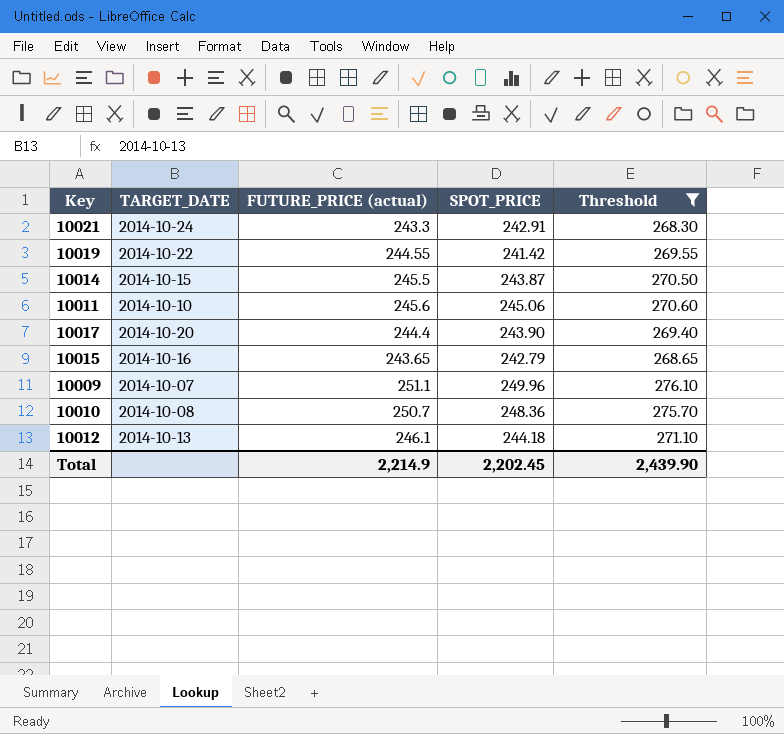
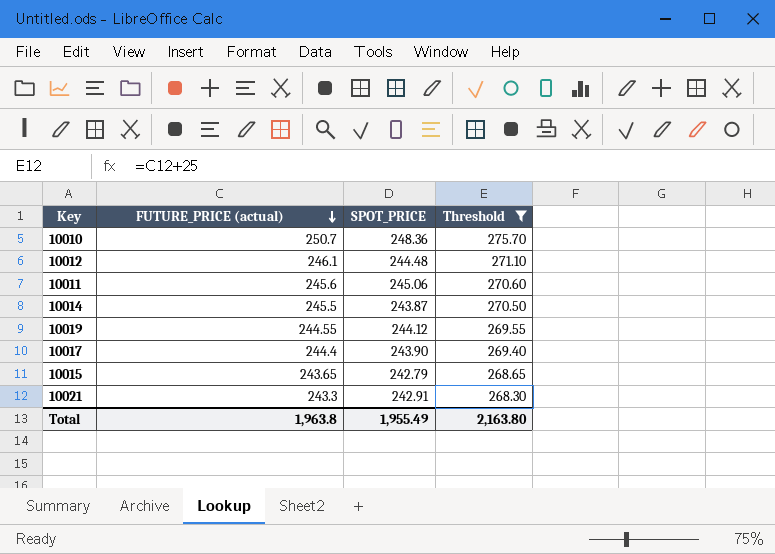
row order: none -> FUTURE_PRICE (actual) descending
column TARGET_DATE | position: 2 -> none
row 10009: 2014-10-07 | 251.1 | 249.96 | 276.10 -> none
10012 | SPOT_PRICE: 244.18 -> 244.48
10019 | SPOT_PRICE: 241.42 -> 244.12
Total | FUTURE_PRICE (actual): 2,214.9 -> 1,963.8
Total | SPOT_PRICE: 2,202.45 -> 1,955.49
Total | Threshold: 2,439.90 -> 2,163.80

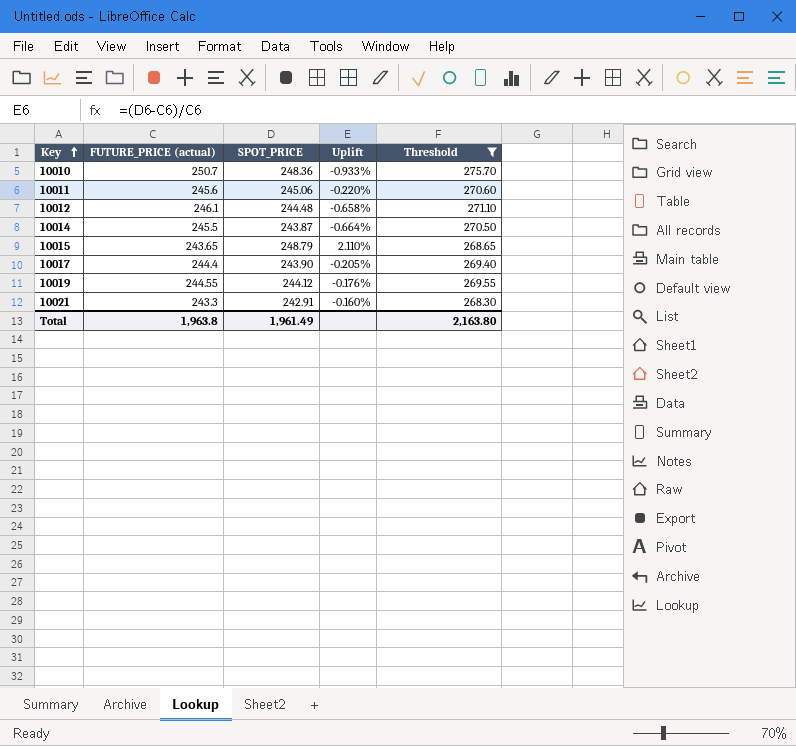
row order: FUTURE_PRICE (actual) descending -> Key ascending
column Uplift | formula: none -> ([SPOT_PRICE] - [FUTURE_PRICE (actual)]) / [FUTURE_PRICE (actual)]
10015 | SPOT_PRICE: 242.79 -> 248.79
Total | SPOT_PRICE: 1,955.49 -> 1,961.49

